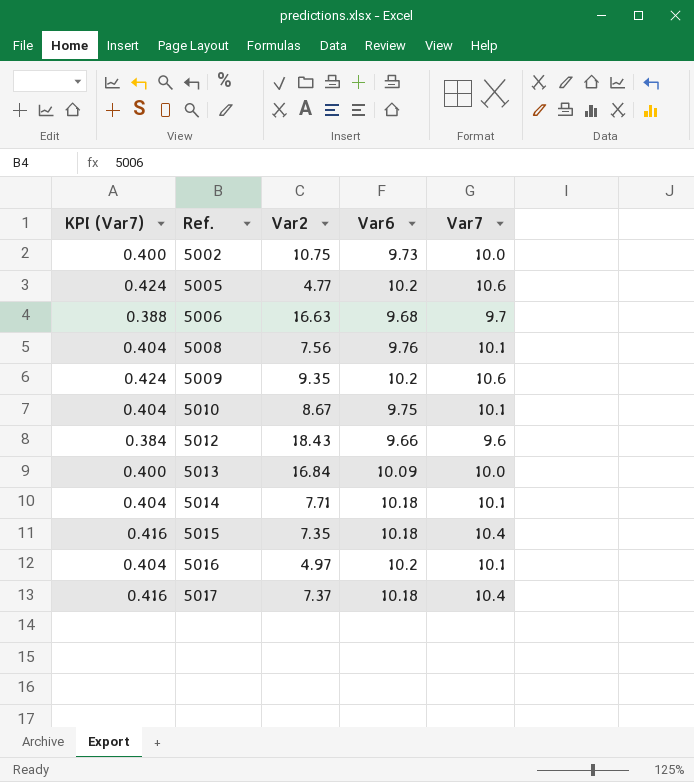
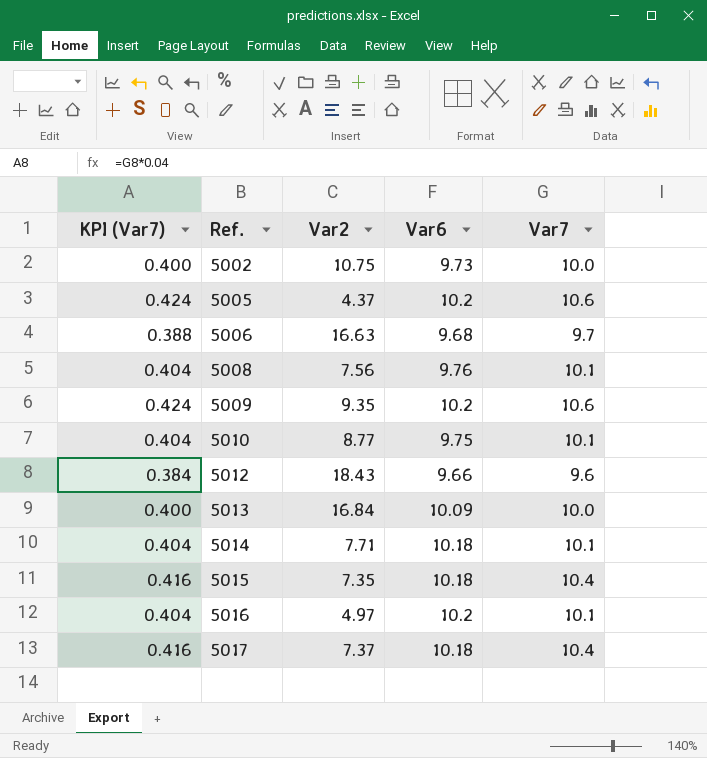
5005 | Var2: 4.77 -> 4.37
5010 | Var2: 8.67 -> 8.77

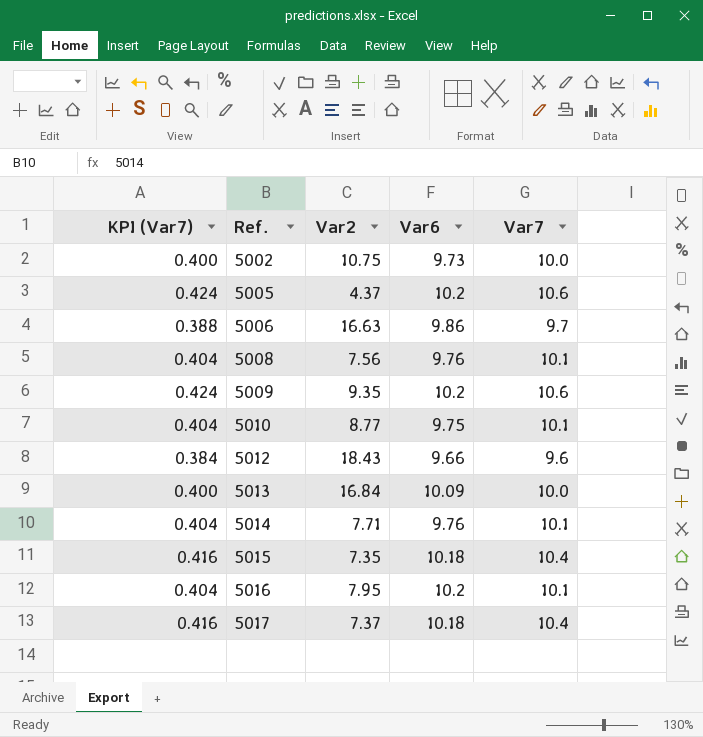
5006 | Var6: 9.68 -> 9.86
5014 | Var6: 10.18 -> 9.76
5016 | Var2: 4.97 -> 7.95

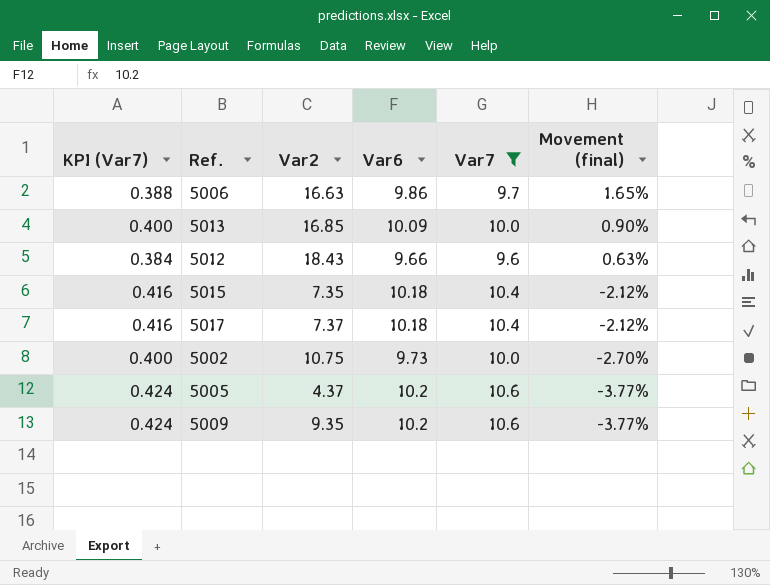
filter: none -> Var7 != 10.1
row order: Ref. ascending -> Movement (final) descending
column Movement (final) | formula: none -> ([Var6] - [Var7]) / [Var7]
5013 | Var2: 16.84 -> 16.85

